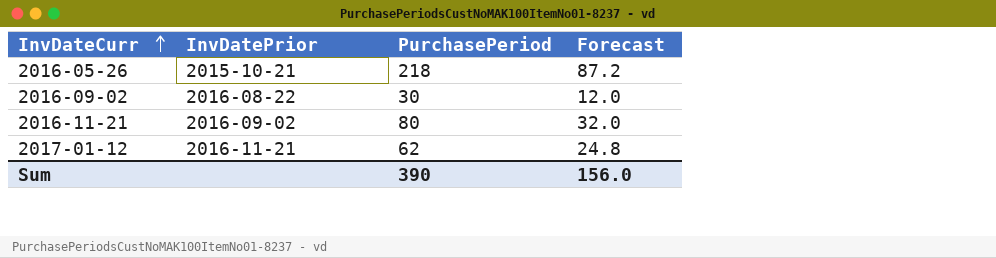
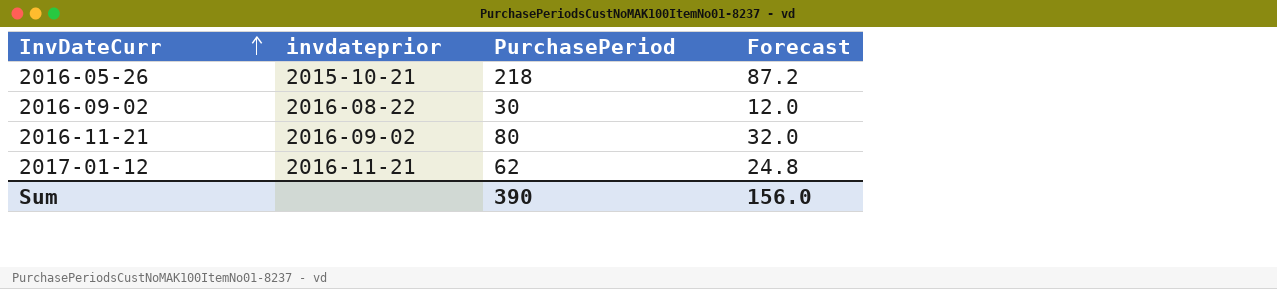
column name: InvDatePrior -> invdateprior

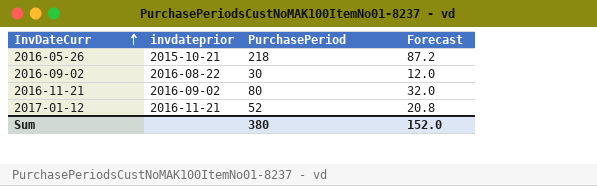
2017-01-12 | PurchasePeriod: 62 -> 52
2017-01-12 | Forecast: 24.8 -> 20.8
Sum | PurchasePeriod: 390 -> 380
Sum | Forecast: 156.0 -> 152.0

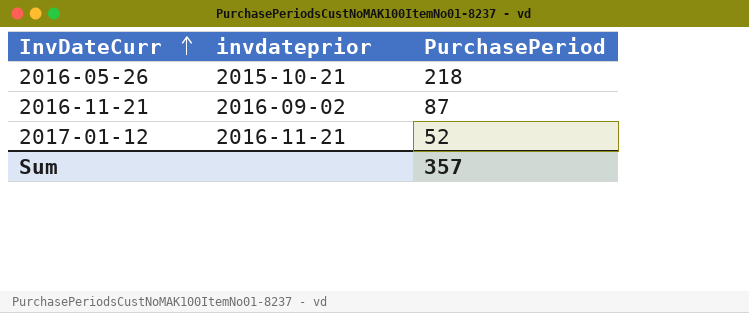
column Forecast | formula: [PurchasePeriod] * 0.4 -> none
row 2016-09-02: 2016-08-22 | 30 | 12.0 -> none
2016-11-21 | PurchasePeriod: 80 -> 87
Sum | PurchasePeriod: 380 -> 357

